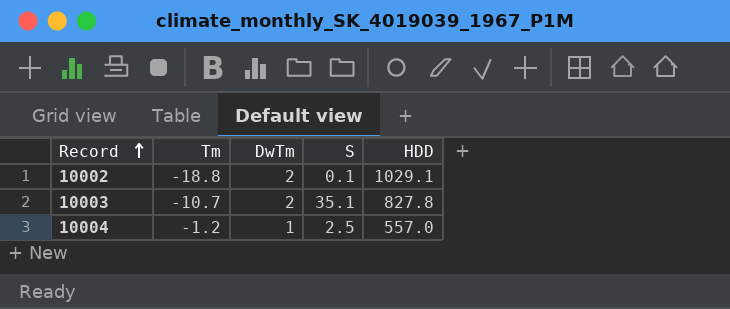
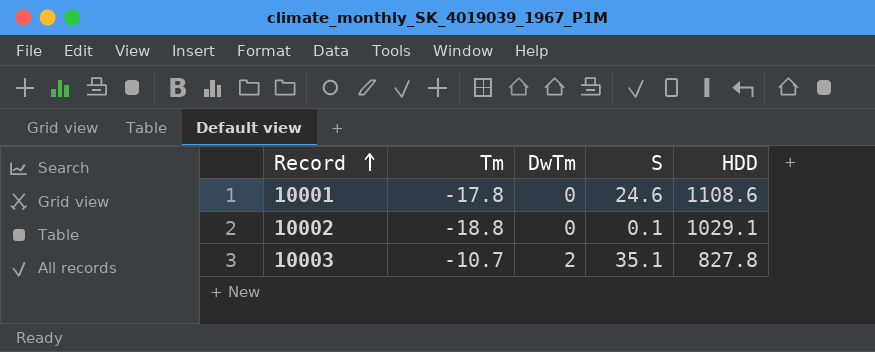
row 10004: -1.2 | 1 | 2.5 | 557.0 -> none
row 10001: none -> -17.8 | 0 | 24.6 | 1108.6
10002 | DwTm: 2 -> 0

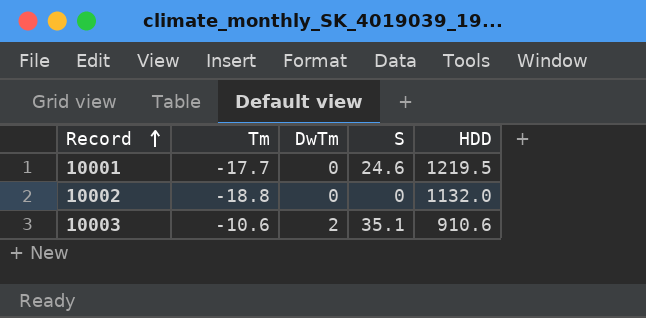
10001 | Tm: -17.8 -> -17.7
10001 | HDD: 1108.6 -> 1219.5
10002 | S: 0.1 -> 0
10002 | HDD: 1029.1 -> 1132.0
10003 | Tm: -10.7 -> -10.6
10003 | HDD: 827.8 -> 910.6

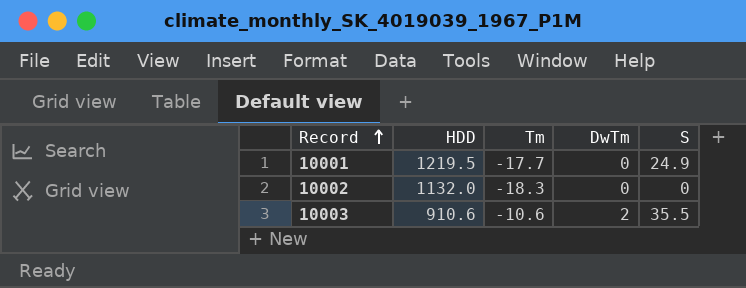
column HDD | position: 5 -> 2
10001 | S: 24.6 -> 24.9
10002 | Tm: -18.8 -> -18.3
10003 | S: 35.1 -> 35.5

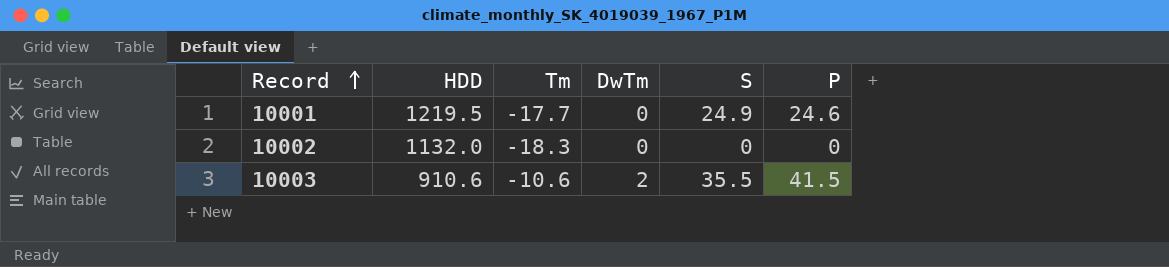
column P | position: none -> 6

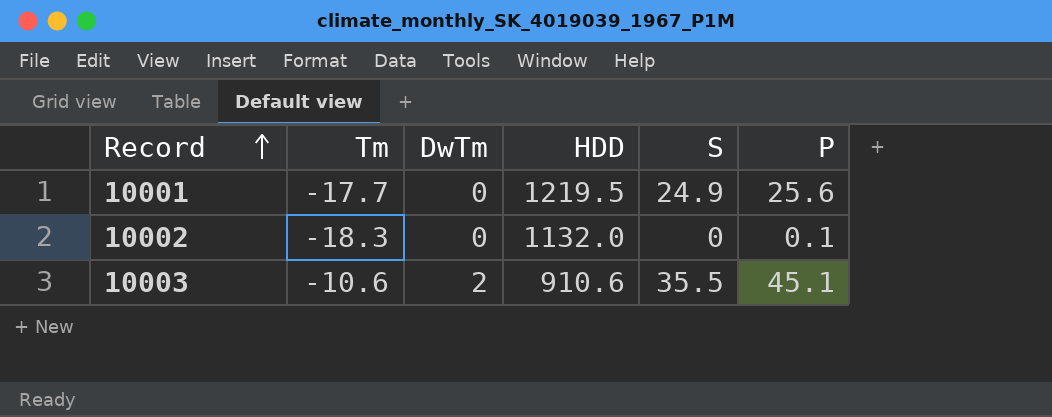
column HDD | position: 2 -> 4
10001 | P: 24.6 -> 25.6
10002 | P: 0 -> 0.1
10003 | P: 41.5 -> 45.1

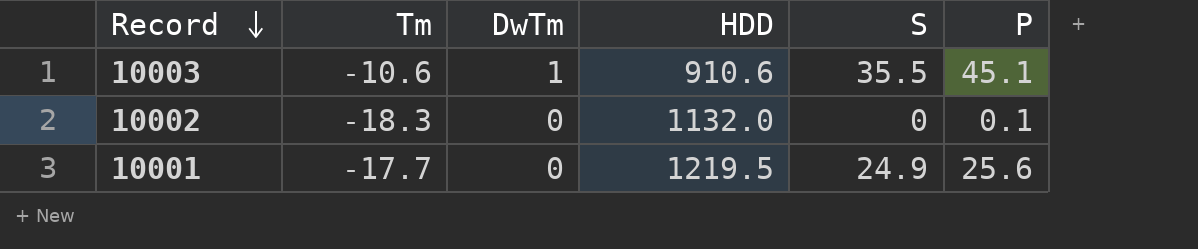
row order: Record ascending -> Record descending
10003 | DwTm: 2 -> 1

